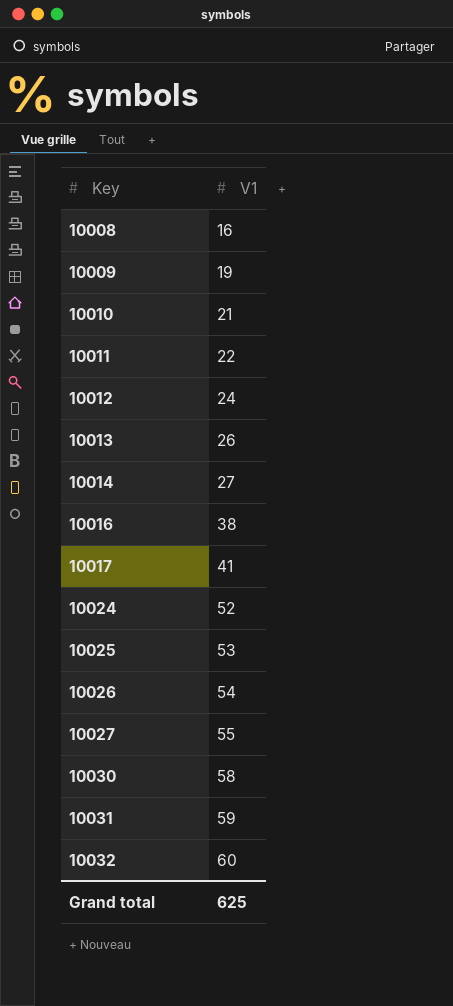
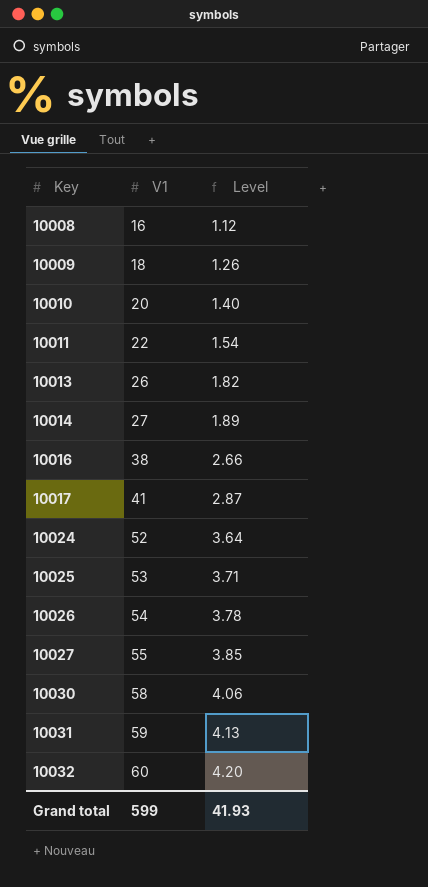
column Level | formula: none -> [V1] * 0.07
row 10012: 24 -> none
10009 | V1: 19 -> 18
10010 | V1: 21 -> 20
Grand total | V1: 625 -> 599

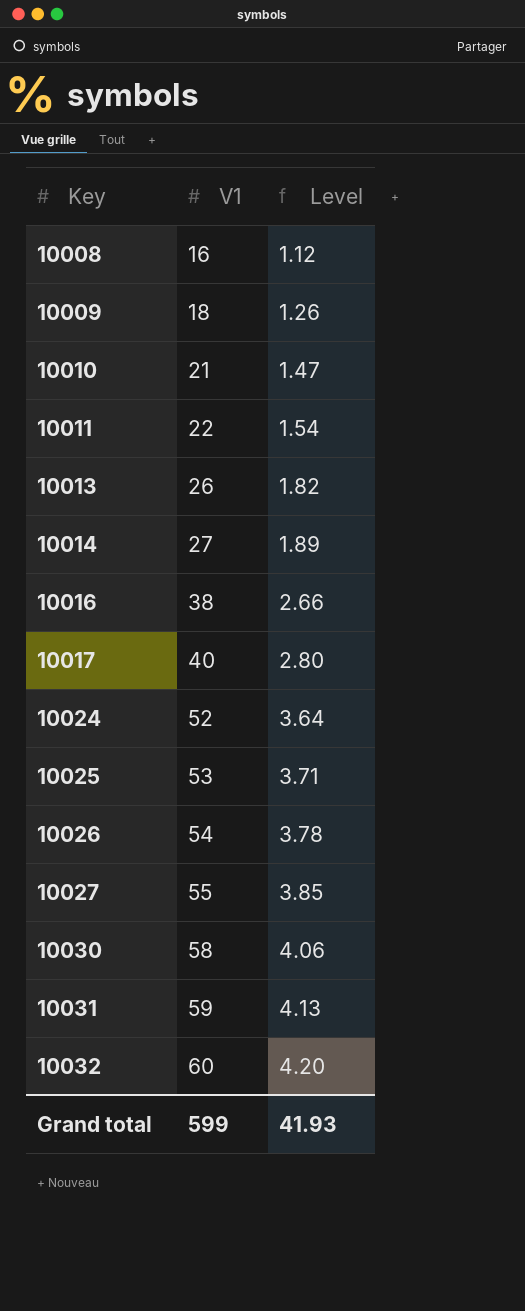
10010 | V1: 20 -> 21
10010 | Level: 1.40 -> 1.47
10017 | V1: 41 -> 40
10017 | Level: 2.87 -> 2.80

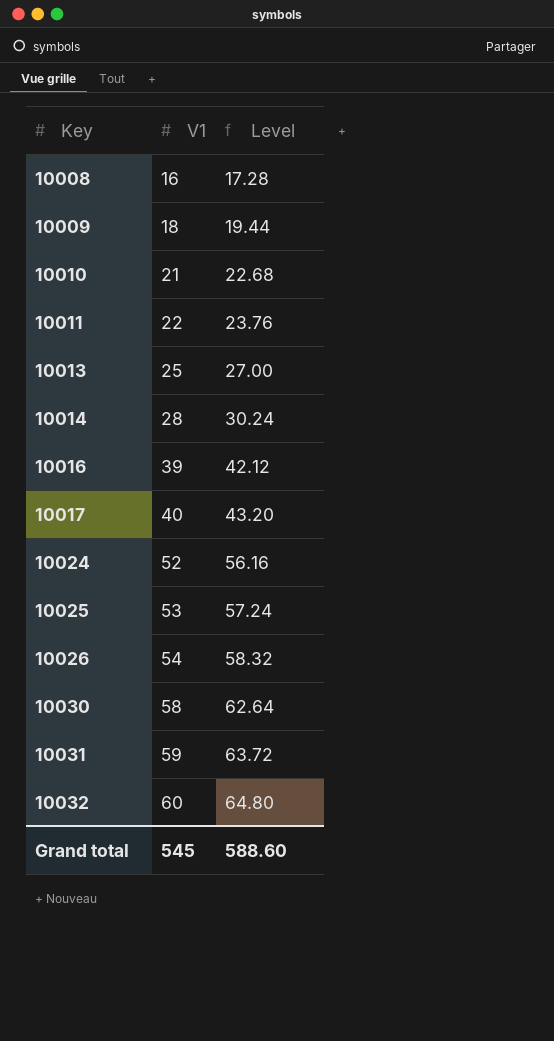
column Level | formula: [V1] * 0.07 -> [V1] * 1.08
row 10027: 55 | 3.85 -> none
10013 | V1: 26 -> 25
10014 | V1: 27 -> 28
10016 | V1: 38 -> 39
Grand total | V1: 599 -> 545
Grand total | Level: 41.93 -> 588.60

